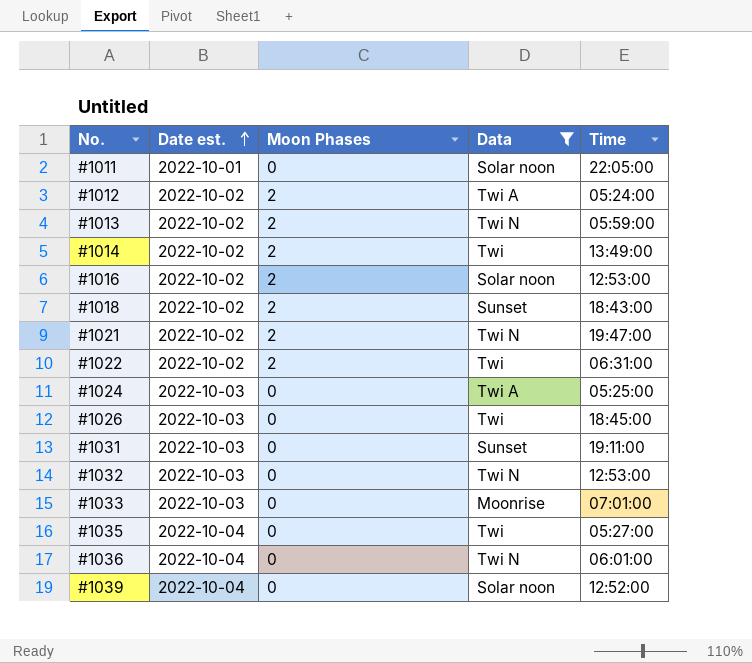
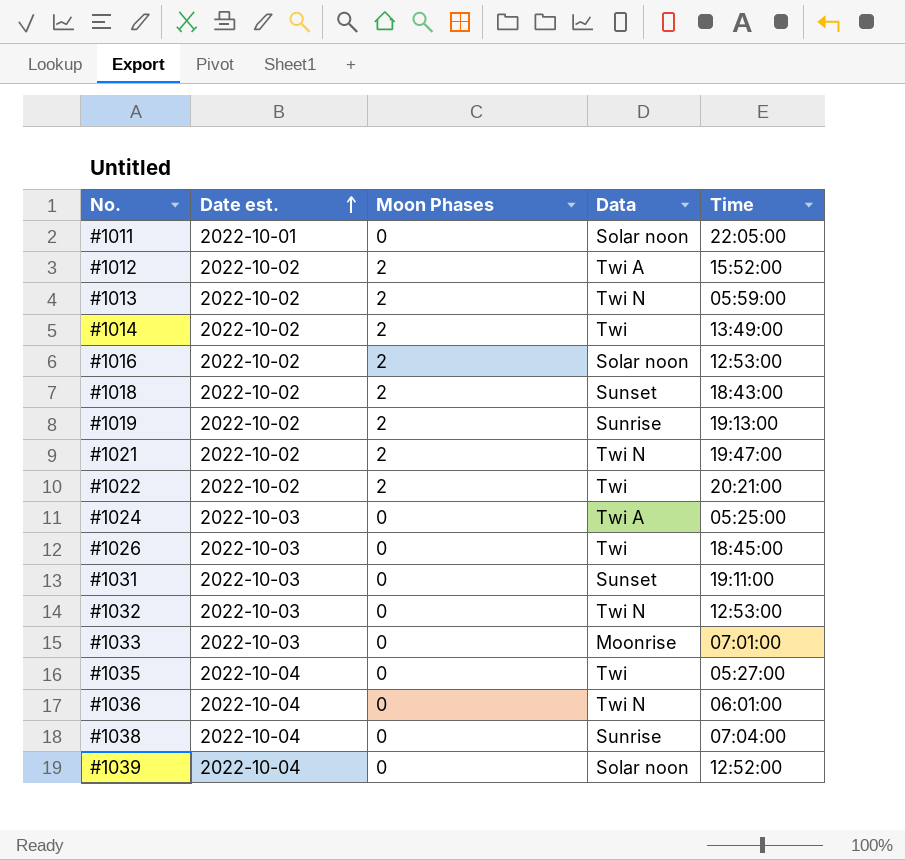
filter: Data != Sunrise -> none
#1012 | Time: 05:24:00 -> 15:52:00
#1022 | Time: 06:31:00 -> 20:21:00

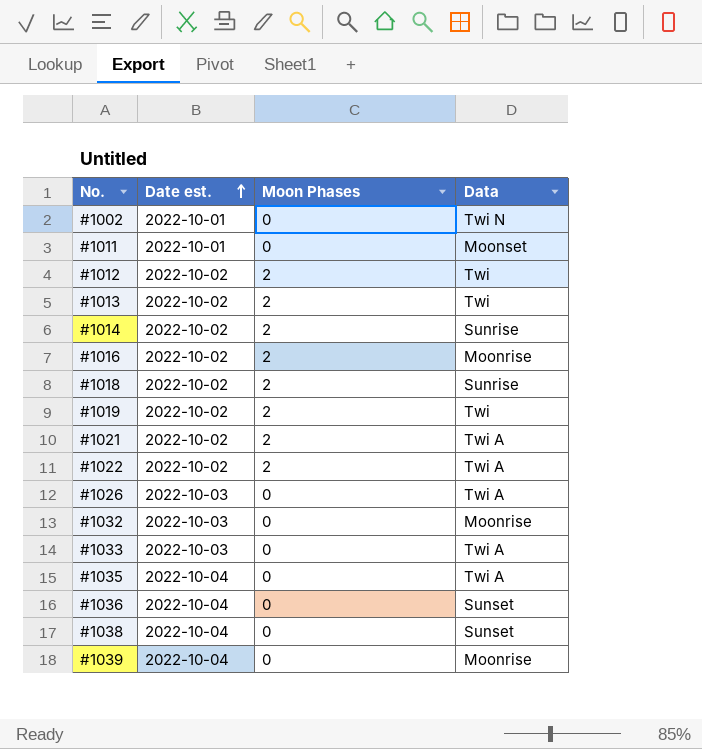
column Time | position: 5 -> none
row #1024: 2022-10-03 | 0 | Twi A | 05:25:00 -> none
row #1031: 2022-10-03 | 0 | Sunset | 19:11:00 -> none
row #1002: none -> 2022-10-01 | 0 | Twi N
#1011 | Data: Solar noon -> Moonset
#1012 | Data: Twi A -> Twi
#1013 | Data: Twi N -> Twi
#1014 | Data: Twi -> Sunrise
#1016 | Data: Solar noon -> Moonrise
#1018 | Data: Sunset -> Sunrise
#1019 | Data: Sunrise -> Twi
#1021 | Data: Twi N -> Twi A
#1022 | Data: Twi -> Twi A
#1026 | Data: Twi -> Twi A
#1032 | Data: Twi N -> Moonrise
#1033 | Data: Moonrise -> Twi A
#1035 | Data: Twi -> Twi A
#1036 | Data: Twi N -> Sunset
#1038 | Data: Sunrise -> Sunset
#1039 | Data: Solar noon -> Moonrise

